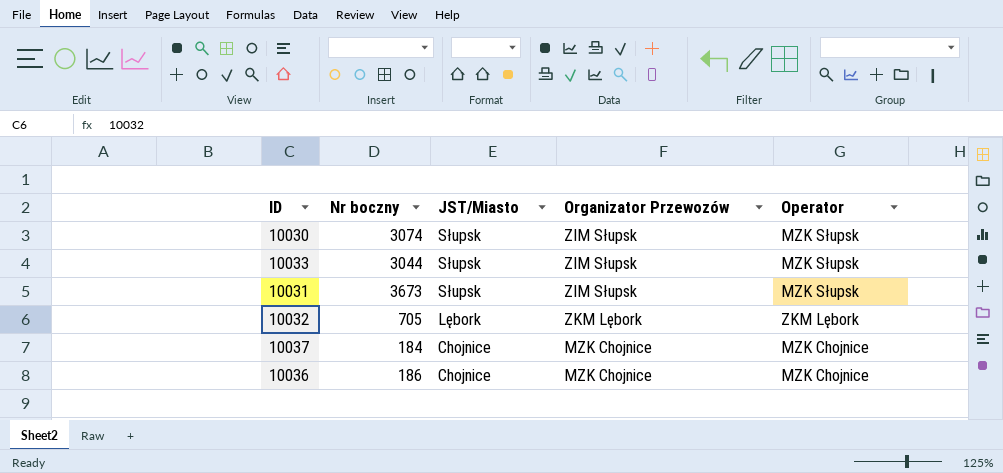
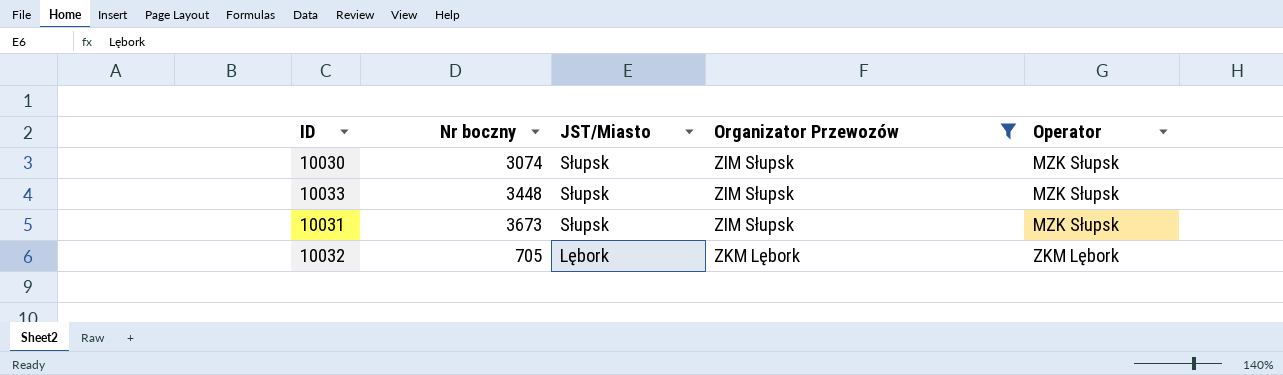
filter: none -> Organizator Przewozów != MZK Chojnice
10033 | Nr boczny: 3044 -> 3448

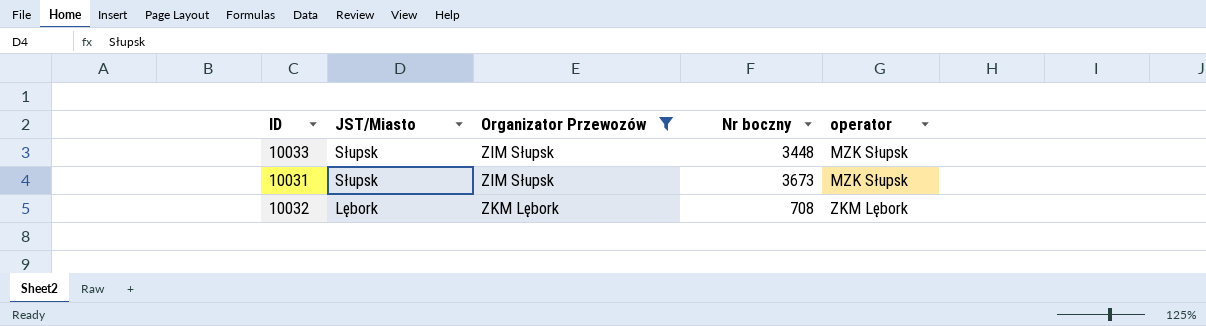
column Nr boczny | position: 2 -> 4
column name: Operator -> operator
row 10030: 3074 | Słupsk | ZIM Słupsk | MZK Słupsk -> none
10032 | Nr boczny: 705 -> 708

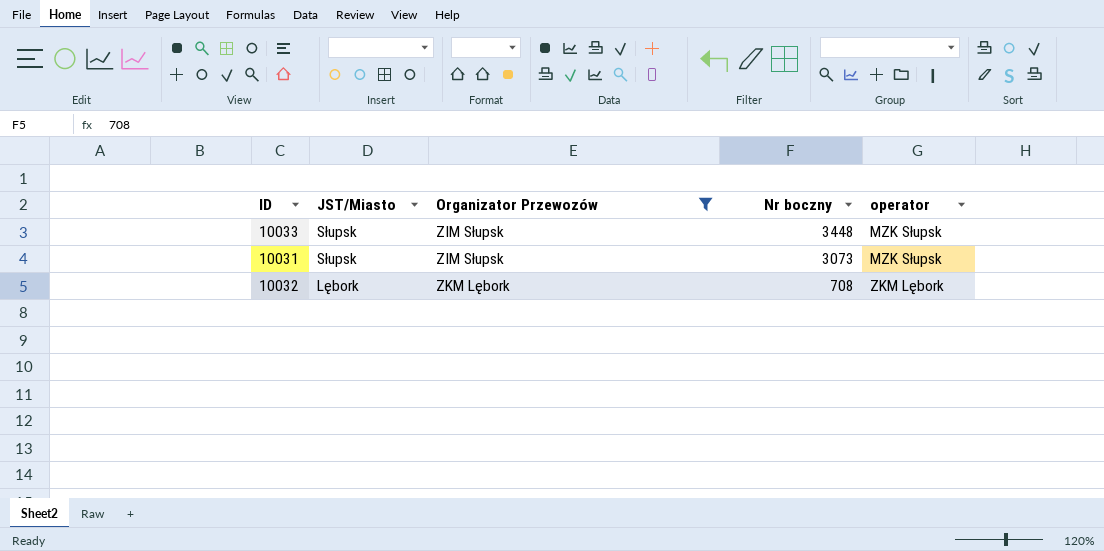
10031 | Nr boczny: 3673 -> 3073

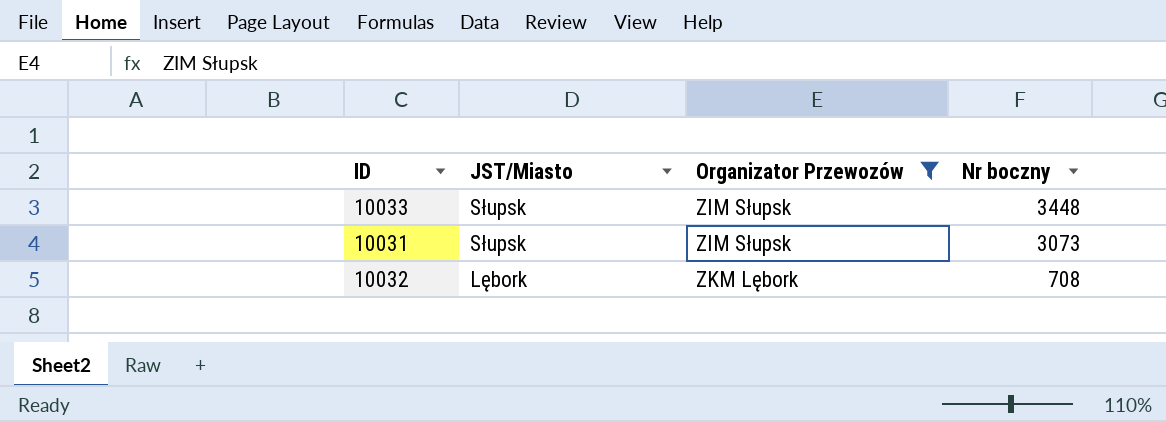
column operator | position: 5 -> none

